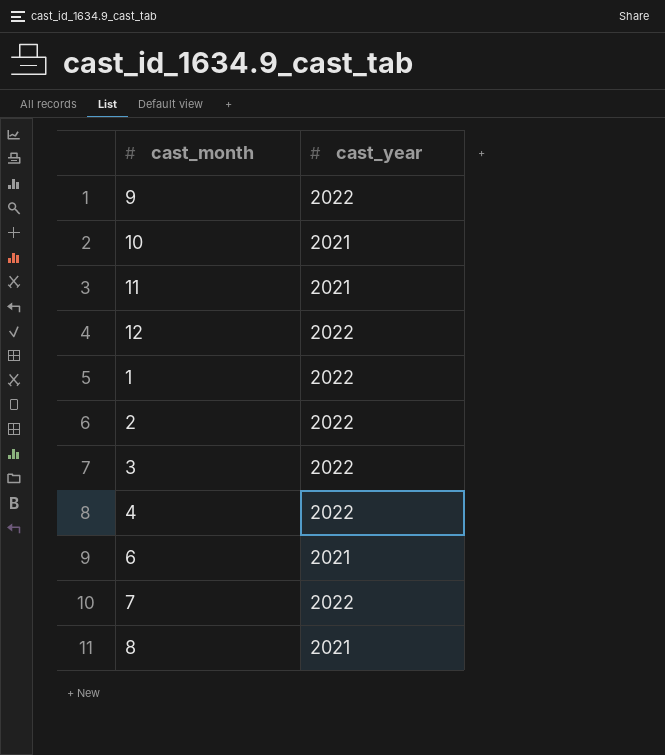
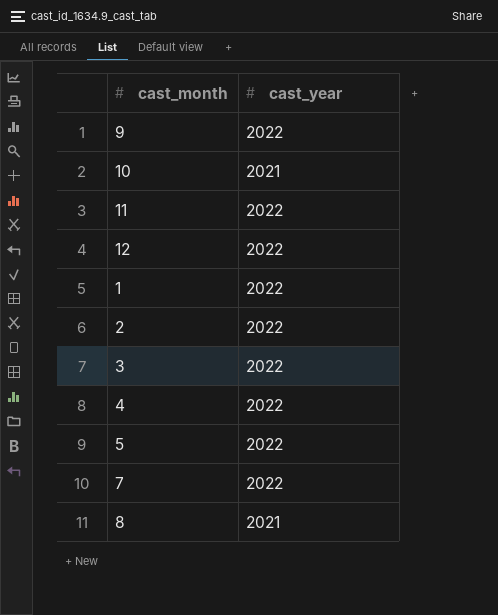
row 6: 2021 -> none
11 | cast_year: 2021 -> 2022
row 5: none -> 2022

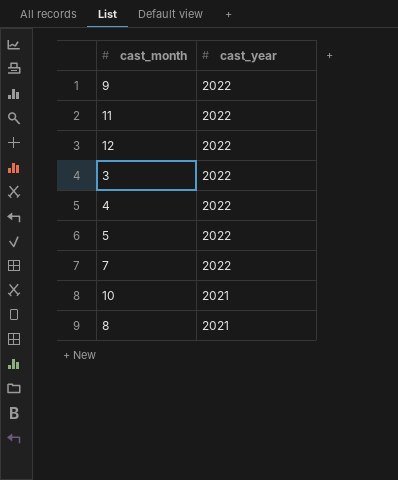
row order: none -> cast_year descending
row 1: 2022 -> none
row 2: 2022 -> none

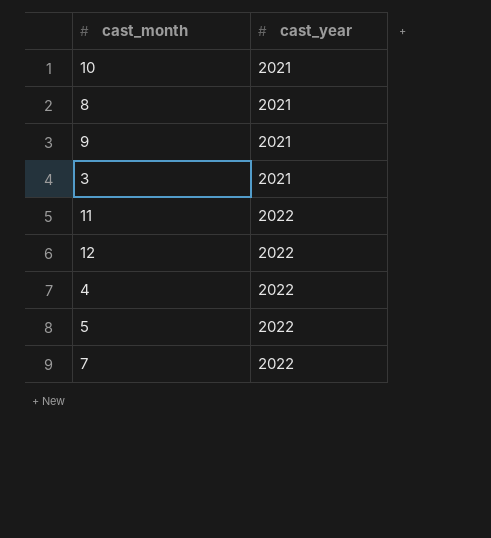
row order: cast_year descending -> cast_year ascending
9 | cast_year: 2022 -> 2021
3 | cast_year: 2022 -> 2021

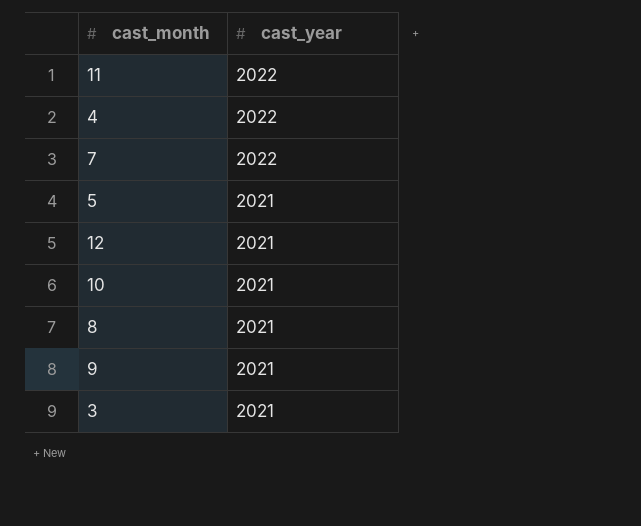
row order: cast_year ascending -> cast_year descending
5 | cast_year: 2022 -> 2021
12 | cast_year: 2022 -> 2021

